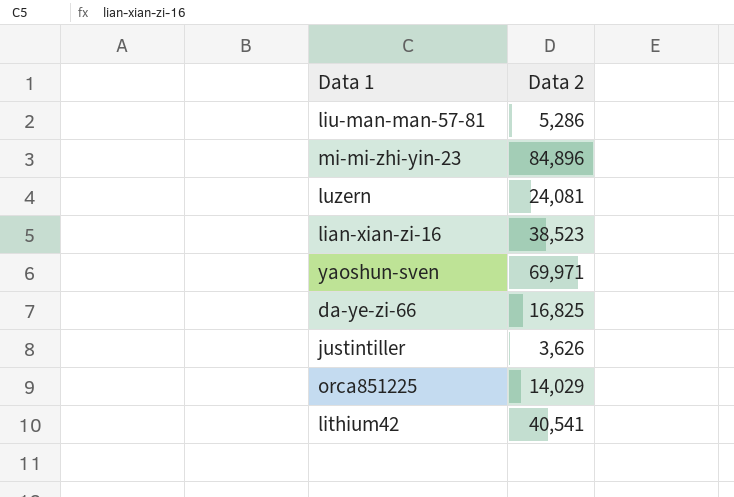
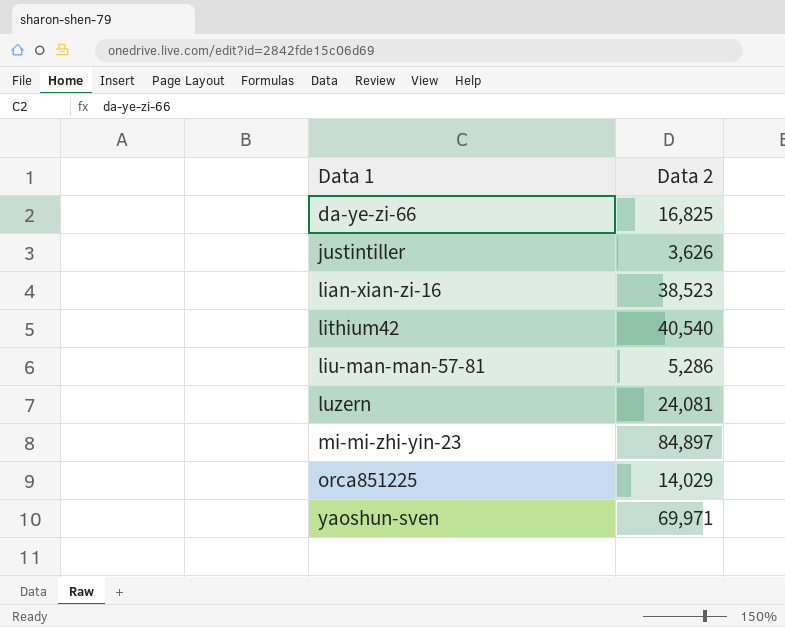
row order: none -> Data 1 ascending
lithium42 | Data 2: 40,541 -> 40,540
mi-mi-zhi-yin-23 | Data 2: 84,896 -> 84,897

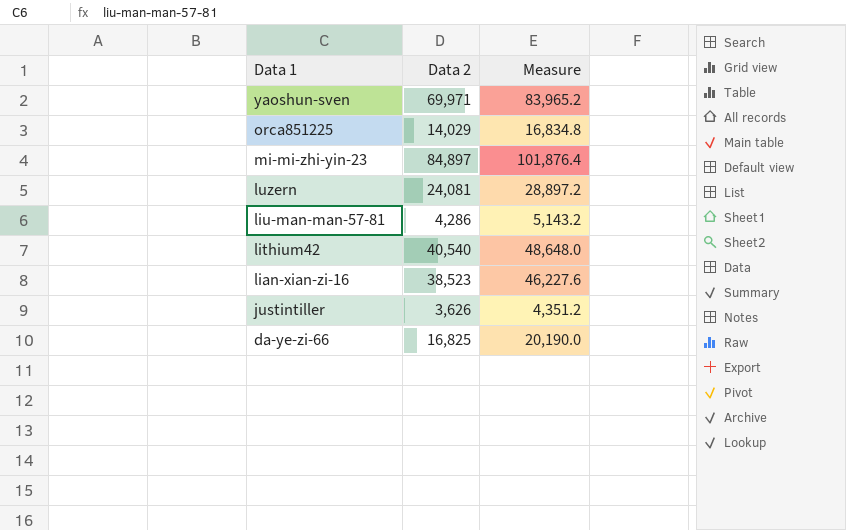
row order: Data 1 ascending -> Data 1 descending
column Measure | formula: none -> [Data 2] * 1.2
liu-man-man-57-81 | Data 2: 5,286 -> 4,286

